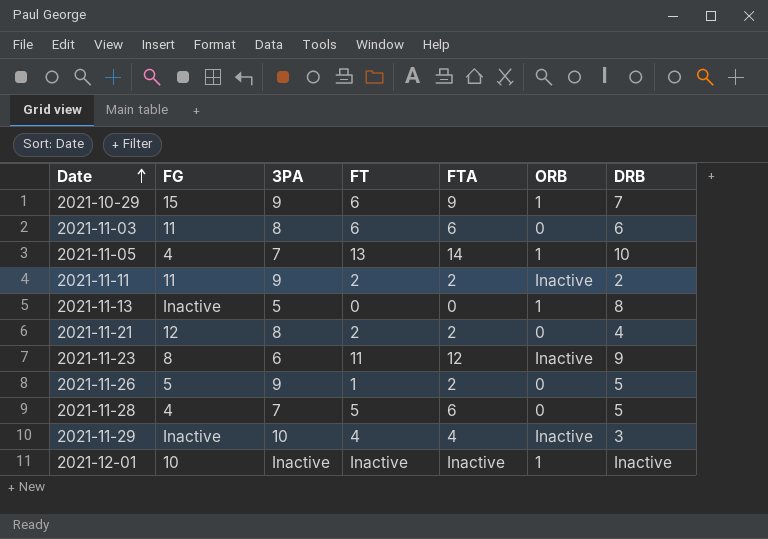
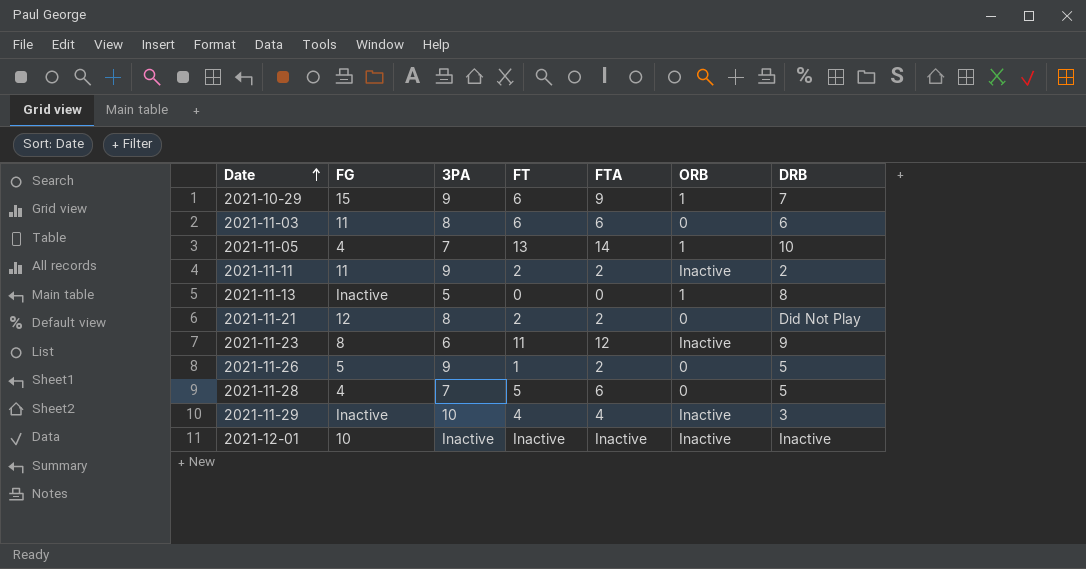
2021-11-21 | DRB: 4 -> Did Not Play
2021-12-01 | ORB: 1 -> Inactive

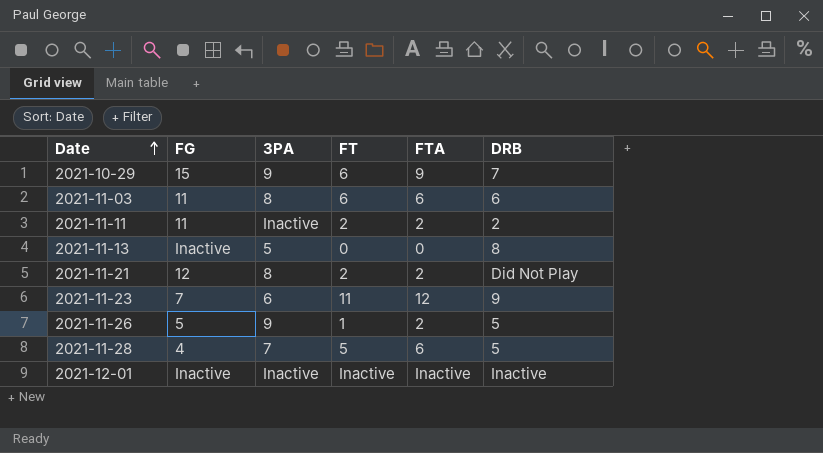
column ORB | position: 6 -> none
row 2021-11-05: 4 | 7 | 13 | 14 | 1 | 10 -> none
row 2021-11-29: Inactive | 10 | 4 | 4 | Inactive | 3 -> none
2021-11-11 | 3PA: 9 -> Inactive
2021-11-23 | FG: 8 -> 7
2021-12-01 | FG: 10 -> Inactive

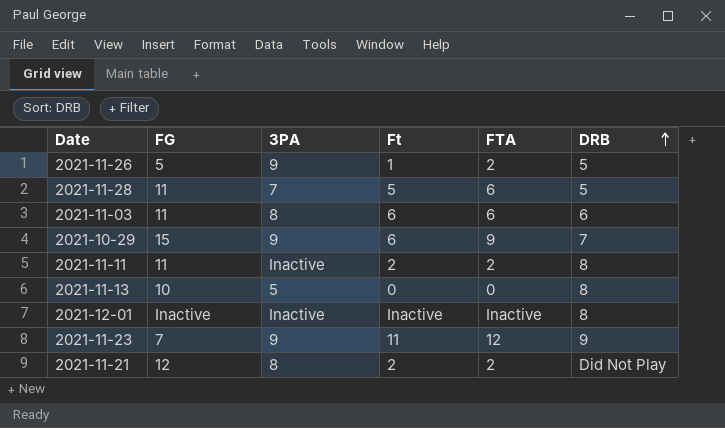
row order: Date ascending -> DRB ascending
column name: FT -> Ft
2021-11-28 | FG: 4 -> 11
2021-11-11 | DRB: 2 -> 8
2021-11-13 | FG: Inactive -> 10
2021-12-01 | DRB: Inactive -> 8
2021-11-23 | 3PA: 6 -> 9

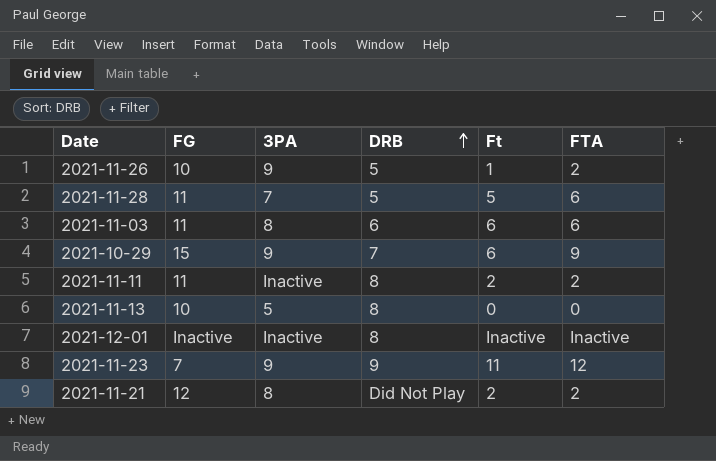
column DRB | position: 6 -> 4
2021-11-26 | FG: 5 -> 10

